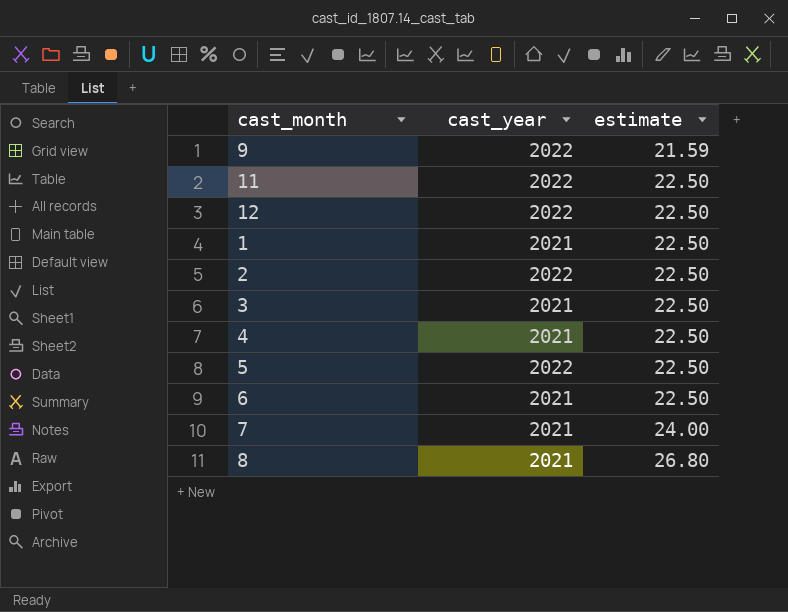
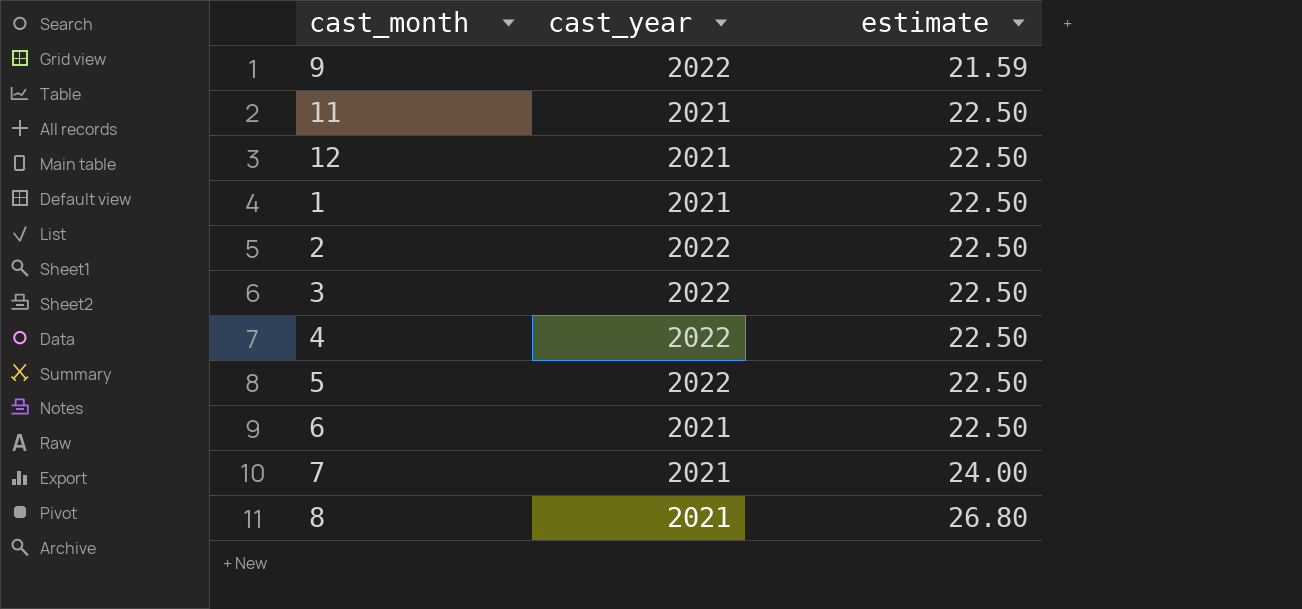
11 | cast_year: 2022 -> 2021
12 | cast_year: 2022 -> 2021
3 | cast_year: 2021 -> 2022
4 | cast_year: 2021 -> 2022

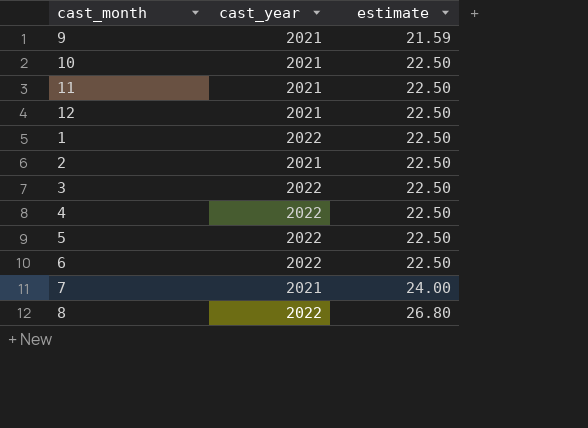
9 | cast_year: 2022 -> 2021
row 10: none -> 2021 | 22.50
1 | cast_year: 2021 -> 2022
2 | cast_year: 2022 -> 2021
6 | cast_year: 2021 -> 2022
8 | cast_year: 2021 -> 2022

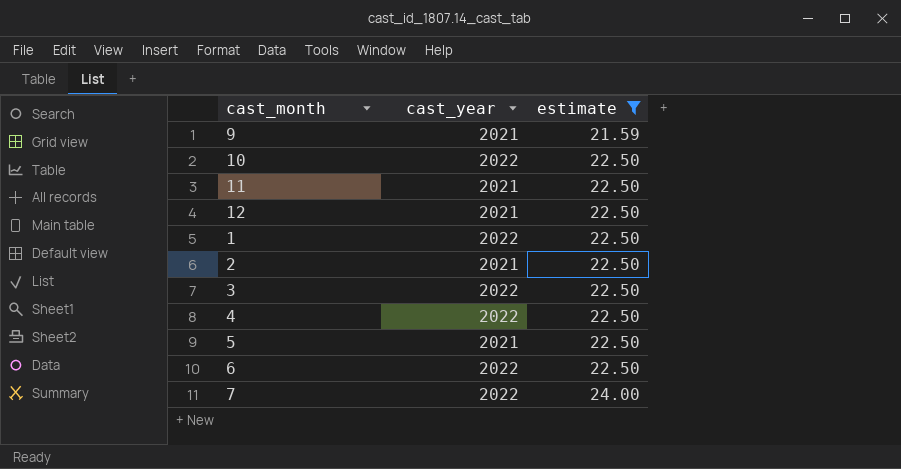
filter: none -> estimate != 26.80
10 | cast_year: 2021 -> 2022
5 | cast_year: 2022 -> 2021
7 | cast_year: 2021 -> 2022

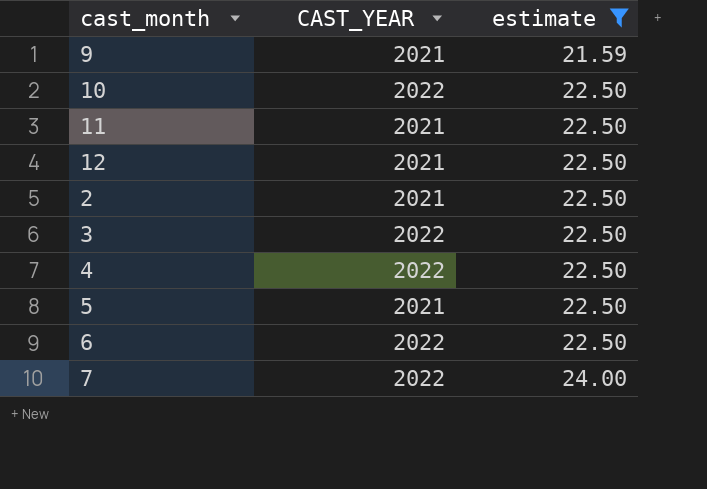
column name: cast_year -> CAST_YEAR
row 1: 2022 | 22.50 -> none

